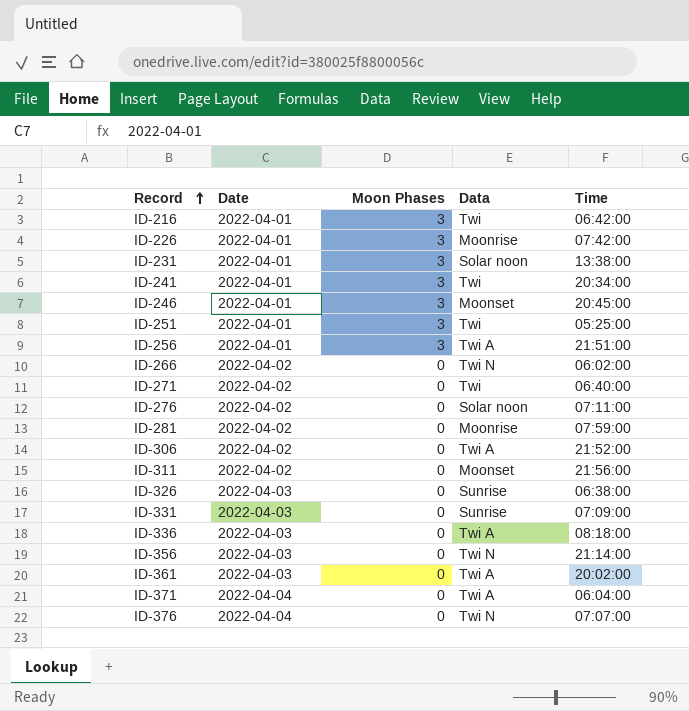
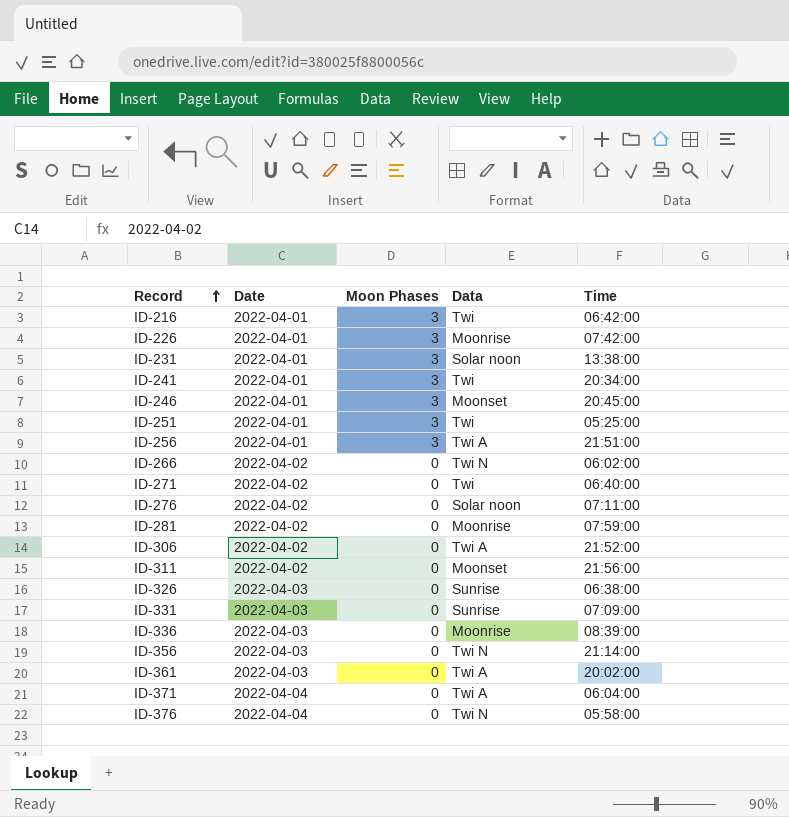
ID-336 | Data: Twi A -> Moonrise
ID-336 | Time: 08:18:00 -> 08:39:00
ID-376 | Time: 07:07:00 -> 05:58:00

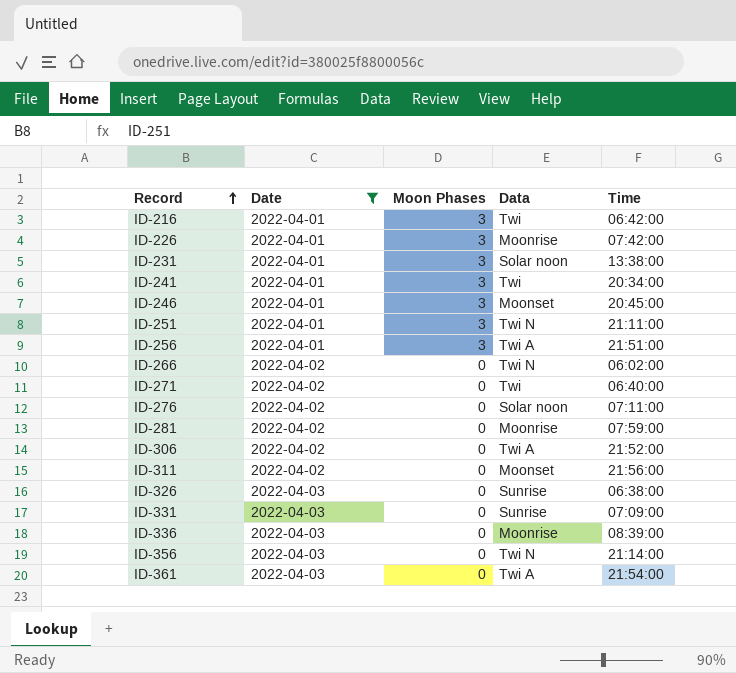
filter: none -> Date != 2022-04-04
ID-251 | Data: Twi -> Twi N
ID-251 | Time: 05:25:00 -> 21:11:00
ID-361 | Time: 20:02:00 -> 21:54:00

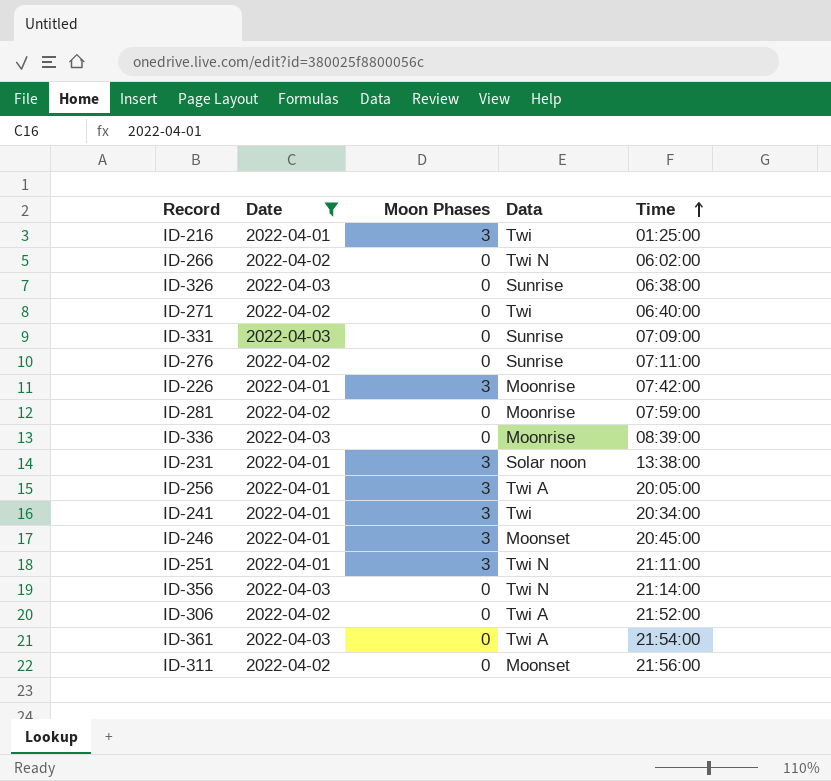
row order: Record ascending -> Time ascending
ID-216 | Time: 06:42:00 -> 01:25:00
ID-276 | Data: Solar noon -> Sunrise
ID-256 | Time: 21:51:00 -> 20:05:00

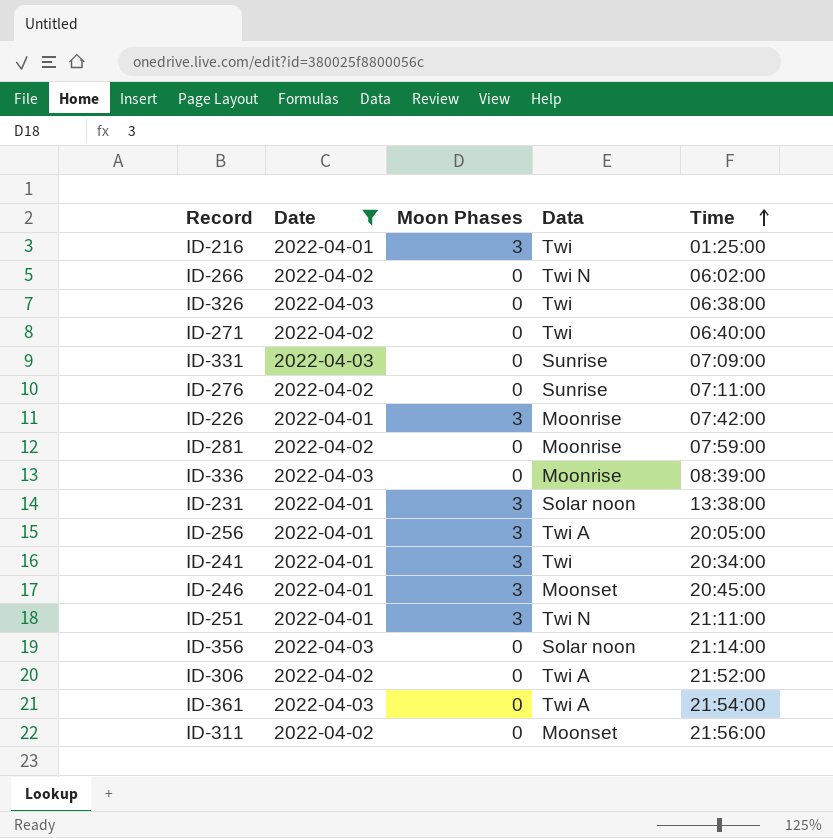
ID-326 | Data: Sunrise -> Twi
ID-356 | Data: Twi N -> Solar noon

